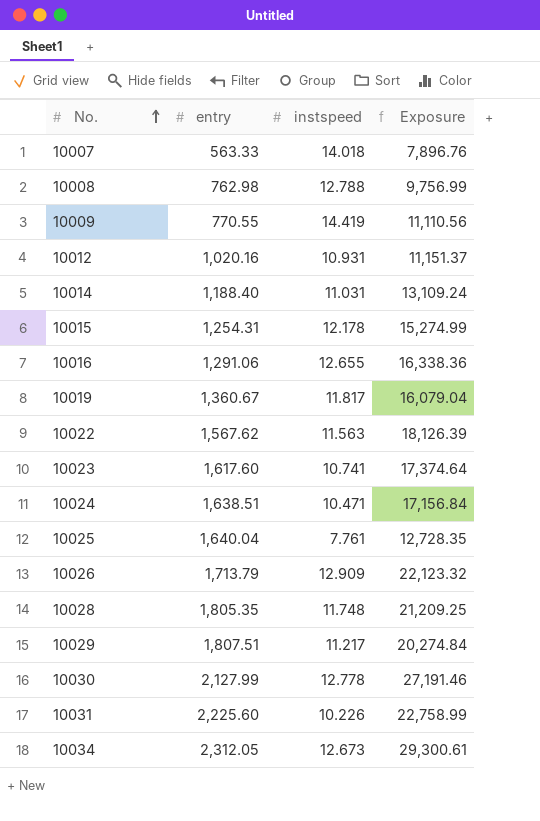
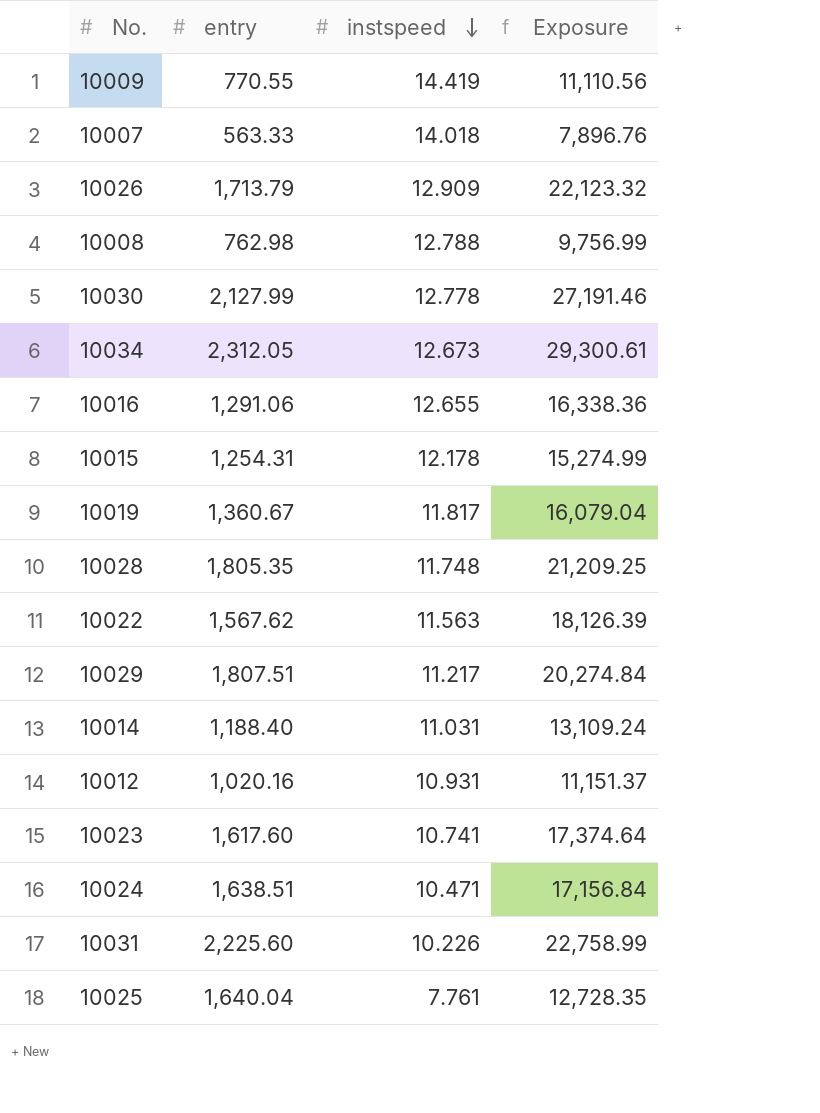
row order: No. ascending -> instspeed descending

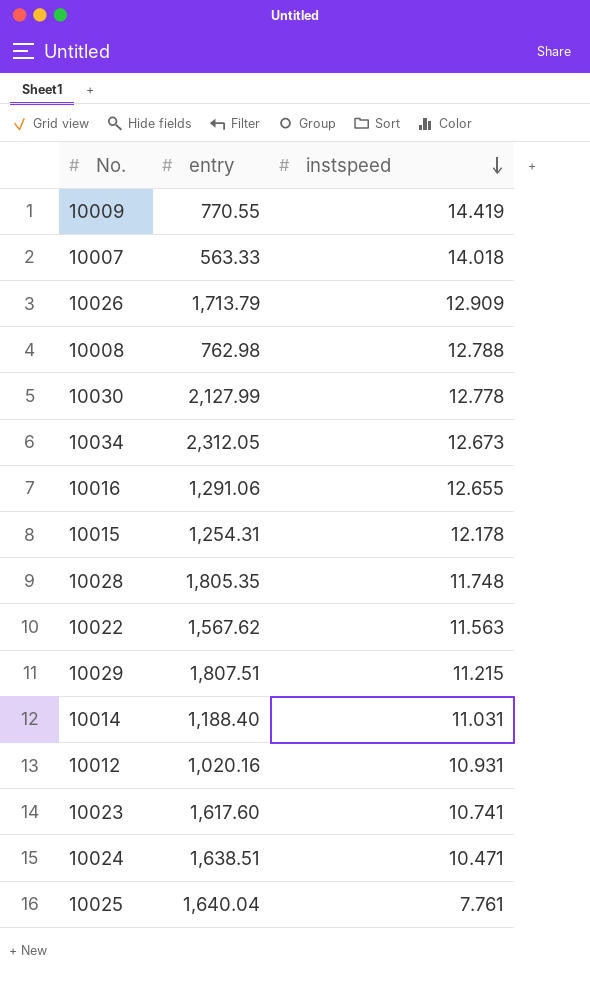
column Exposure | formula: [entry] * [instspeed] -> none
row 10019: 1,360.67 | 11.817 | 16,079.04 -> none
row 10031: 2,225.60 | 10.226 | 22,758.99 -> none
10029 | instspeed: 11.217 -> 11.215

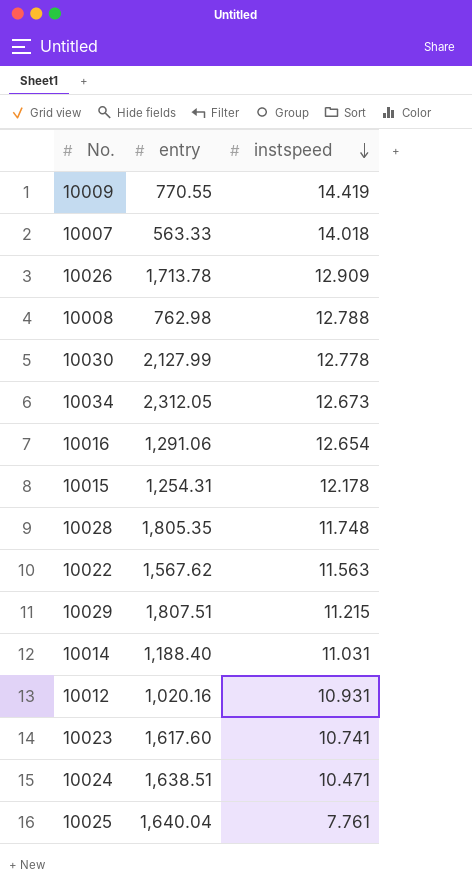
10026 | entry: 1,713.79 -> 1,713.78
10016 | instspeed: 12.655 -> 12.654

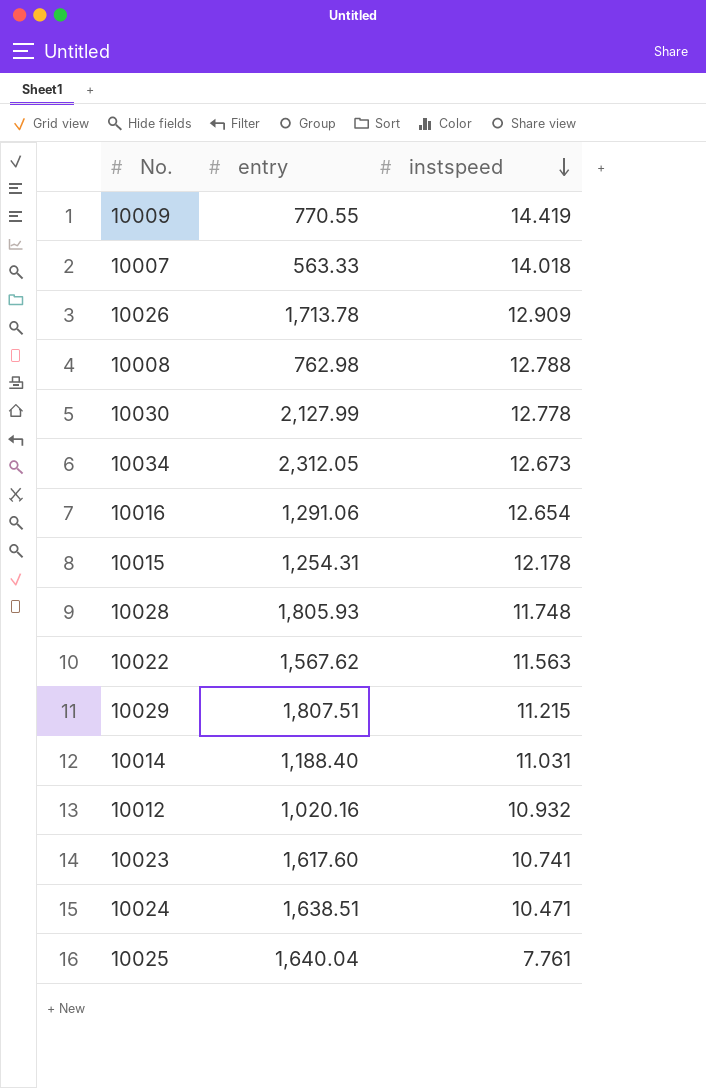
10028 | entry: 1,805.35 -> 1,805.93
10012 | instspeed: 10.931 -> 10.932

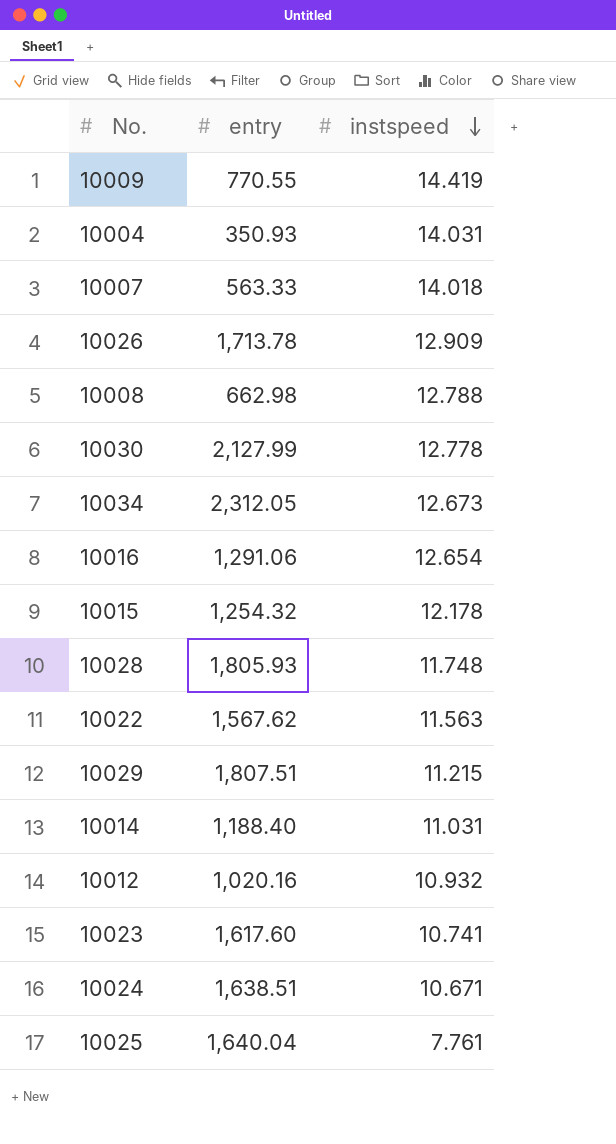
row 10004: none -> 350.93 | 14.031
10008 | entry: 762.98 -> 662.98
10015 | entry: 1,254.31 -> 1,254.32
10024 | instspeed: 10.471 -> 10.671

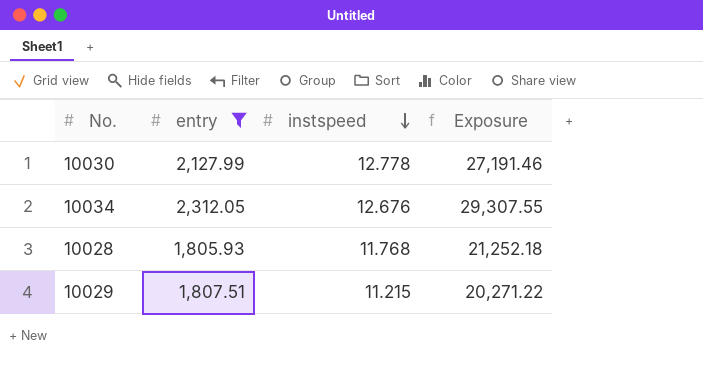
filter: none -> entry >= 1,805.93
column Exposure | formula: none -> [entry] * [instspeed]
10034 | instspeed: 12.673 -> 12.676
10028 | instspeed: 11.748 -> 11.768

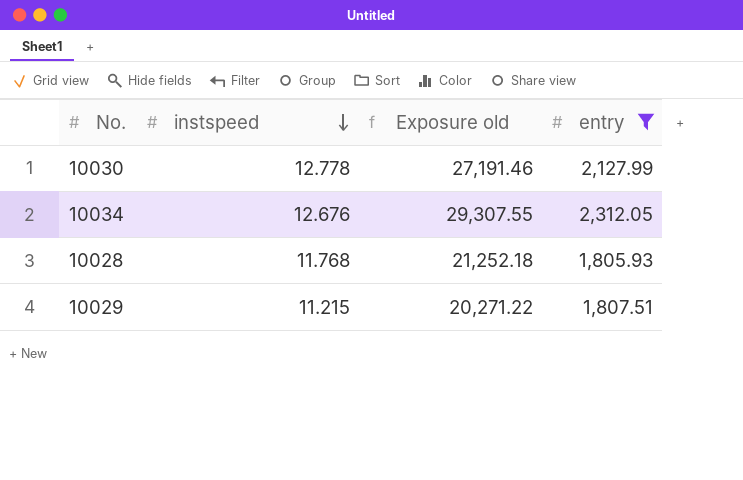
column name: Exposure -> Exposure old
column entry | position: 2 -> 4

